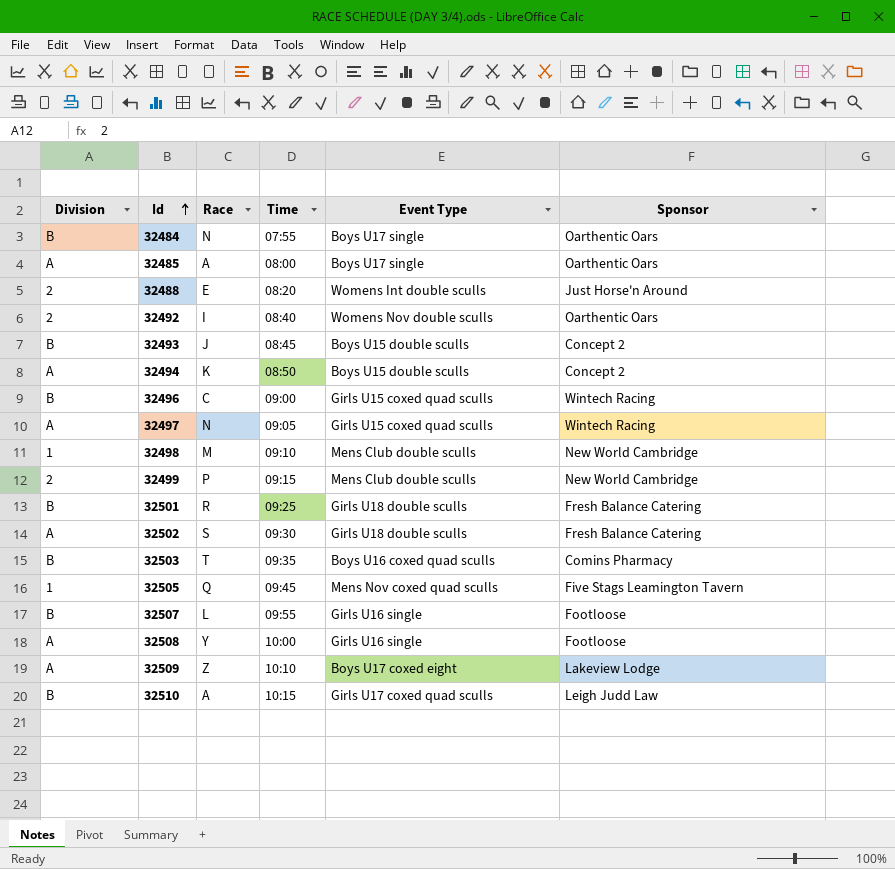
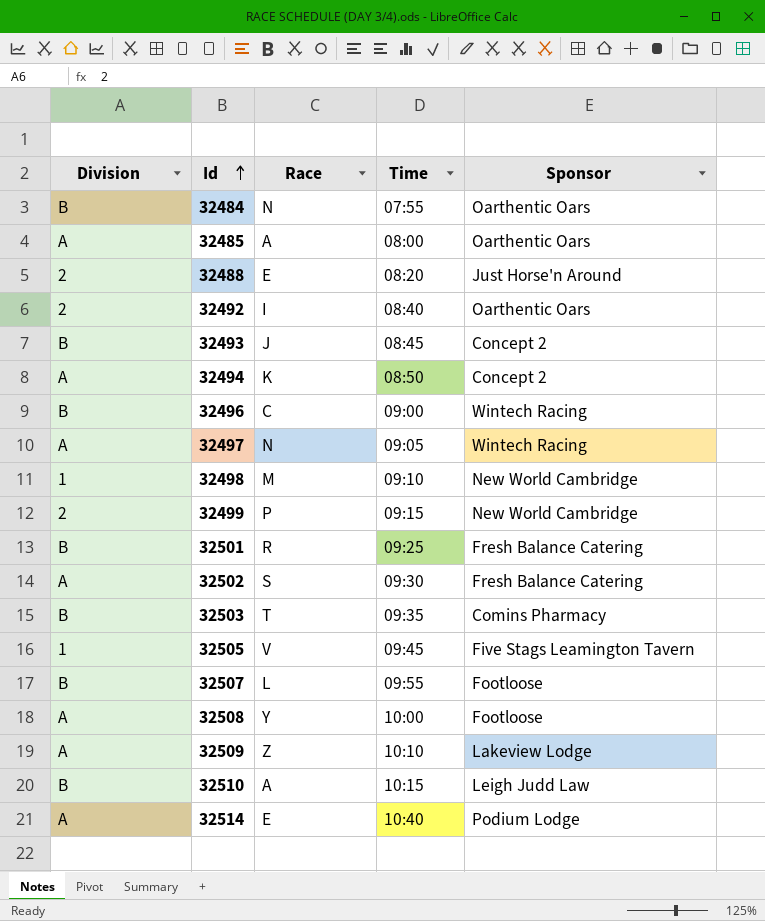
column Event Type | position: 5 -> none
32505 | Race: Q -> V
row 32514: none -> A | E | 10:40 | Podium Lodge

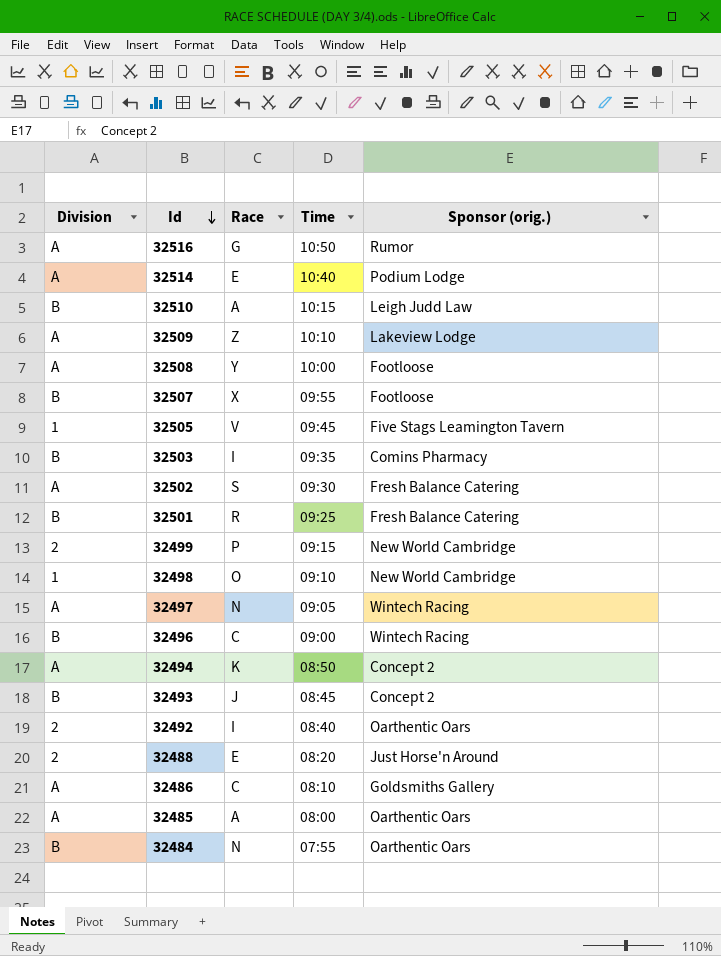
row order: Id ascending -> Id descending
column name: Sponsor -> Sponsor (orig.)
row 32516: none -> A | G | 10:50 | Rumor
32507 | Race: L -> X
32503 | Race: T -> I
32498 | Race: M -> O
row 32486: none -> A | C | 08:10 | Goldsmiths Gallery

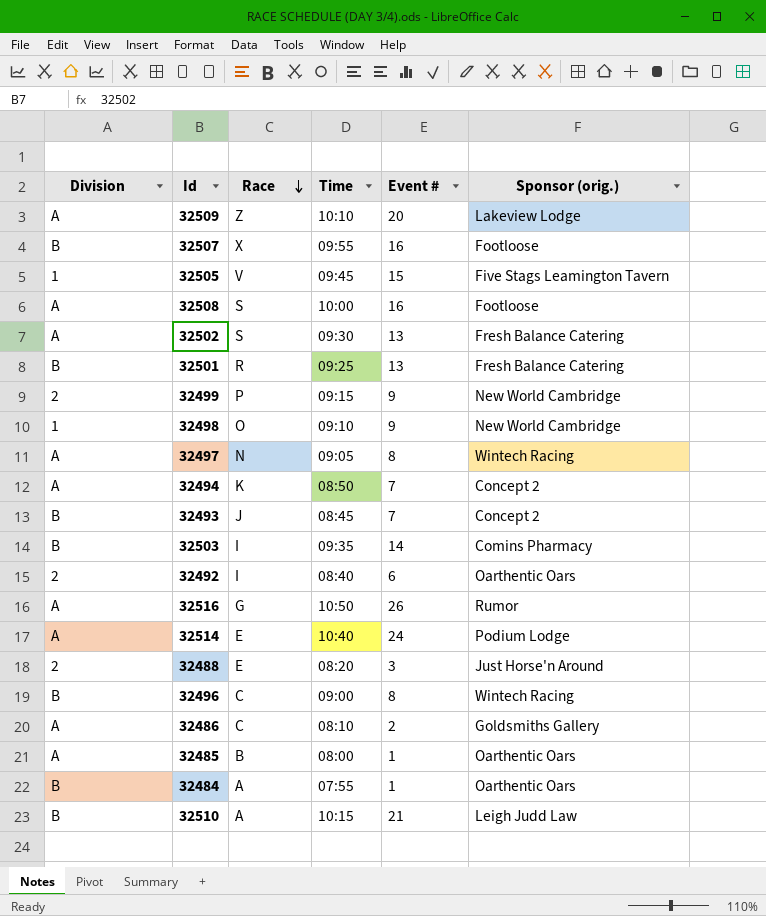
row order: Id descending -> Race descending
column Event # | position: none -> 5
32508 | Race: Y -> S
32485 | Race: A -> B
32484 | Race: N -> A

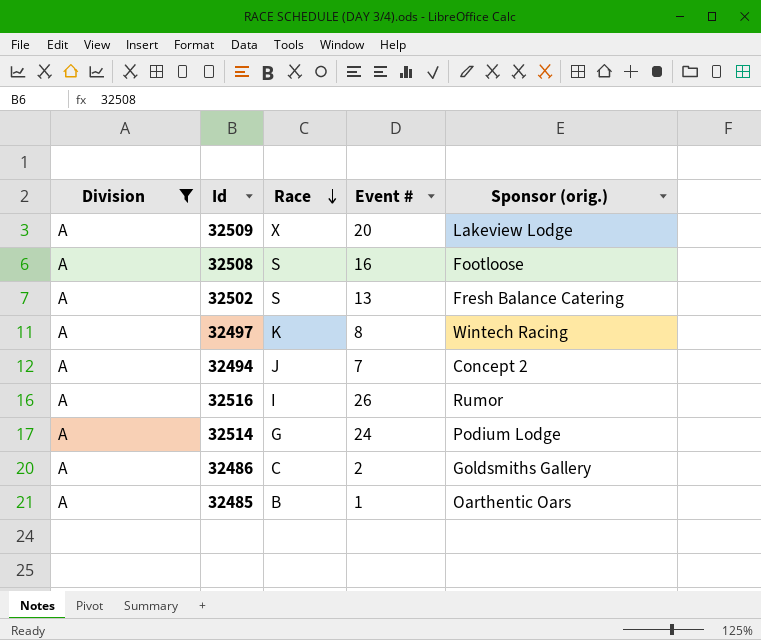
filter: none -> Division = A
column Time | position: 4 -> none
32509 | Race: Z -> X
32497 | Race: N -> K
32494 | Race: K -> J
32516 | Race: G -> I
32514 | Race: E -> G

